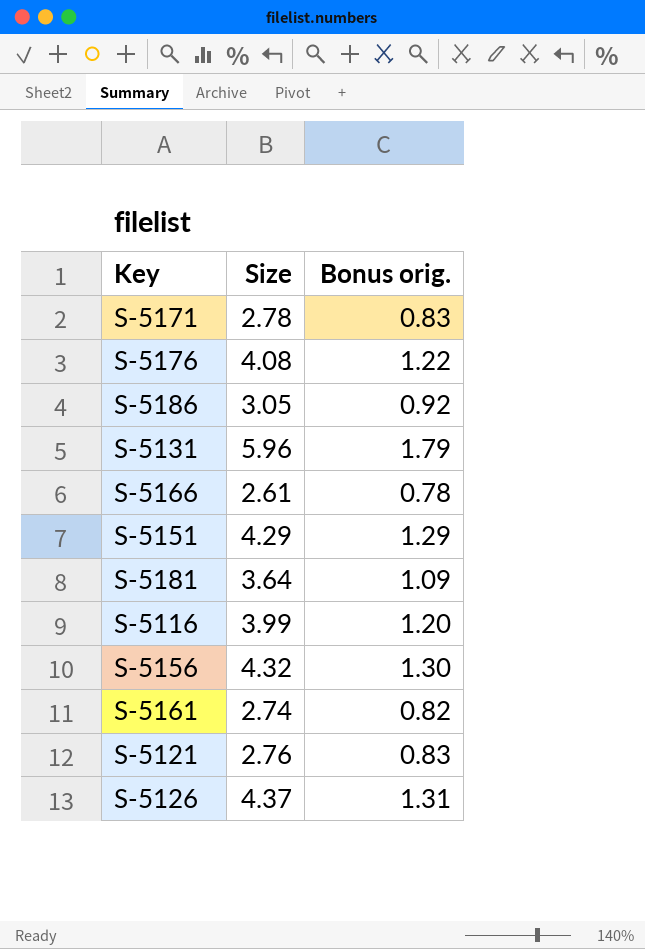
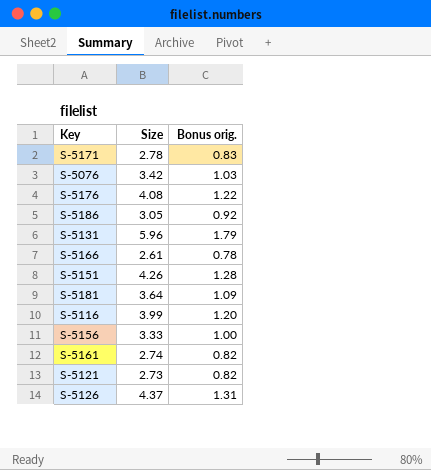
row S-5076: none -> 3.42 | 1.03
S-5151 | Size: 4.29 -> 4.26
S-5151 | Bonus orig.: 1.29 -> 1.28
S-5156 | Size: 4.32 -> 3.33
S-5156 | Bonus orig.: 1.30 -> 1.00
S-5121 | Size: 2.76 -> 2.73
S-5121 | Bonus orig.: 0.83 -> 0.82

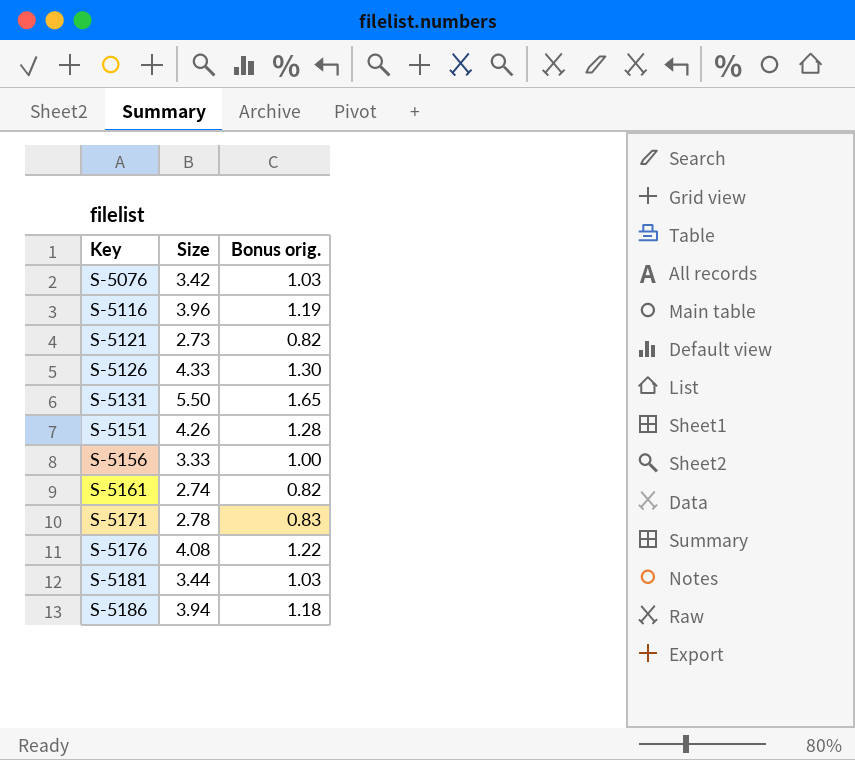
row order: none -> Key ascending
row S-5166: 2.61 | 0.78 -> none
S-5116 | Size: 3.99 -> 3.96
S-5116 | Bonus orig.: 1.20 -> 1.19
S-5126 | Size: 4.37 -> 4.33
S-5126 | Bonus orig.: 1.31 -> 1.30
S-5131 | Size: 5.96 -> 5.50
S-5131 | Bonus orig.: 1.79 -> 1.65
S-5181 | Size: 3.64 -> 3.44
S-5181 | Bonus orig.: 1.09 -> 1.03
S-5186 | Size: 3.05 -> 3.94
S-5186 | Bonus orig.: 0.92 -> 1.18

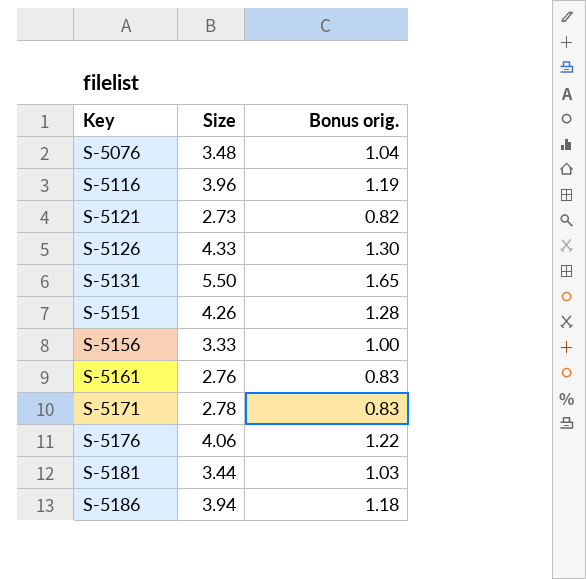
S-5076 | Size: 3.42 -> 3.48
S-5076 | Bonus orig.: 1.03 -> 1.04
S-5161 | Size: 2.74 -> 2.76
S-5161 | Bonus orig.: 0.82 -> 0.83
S-5176 | Size: 4.08 -> 4.06

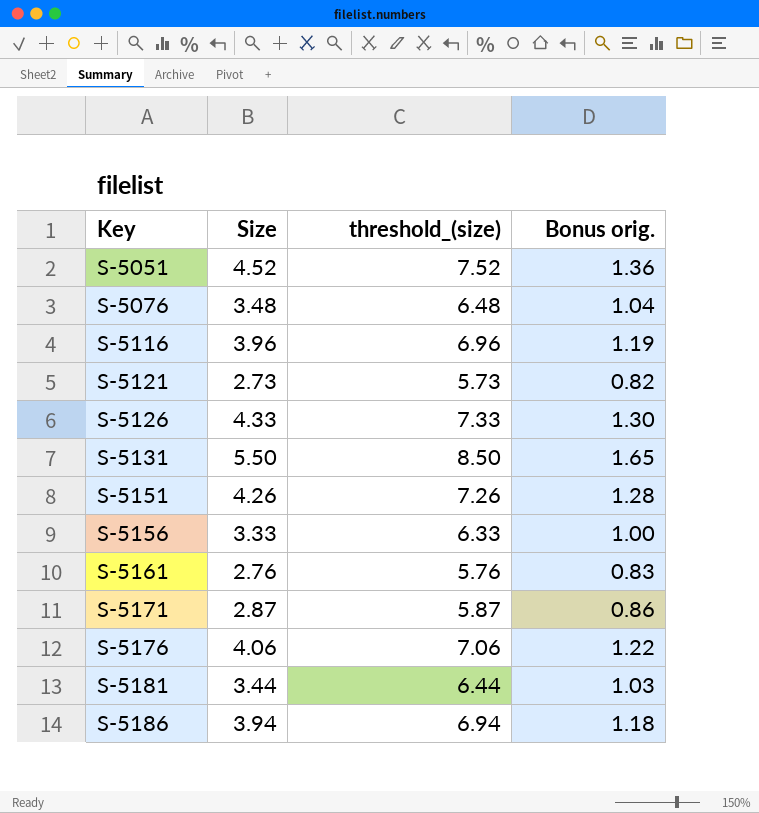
column threshold_(size) | formula: none -> [Size] + 3
row S-5051: none -> 4.52 | 7.52 | 1.36
S-5171 | Size: 2.78 -> 2.87
S-5171 | Bonus orig.: 0.83 -> 0.86

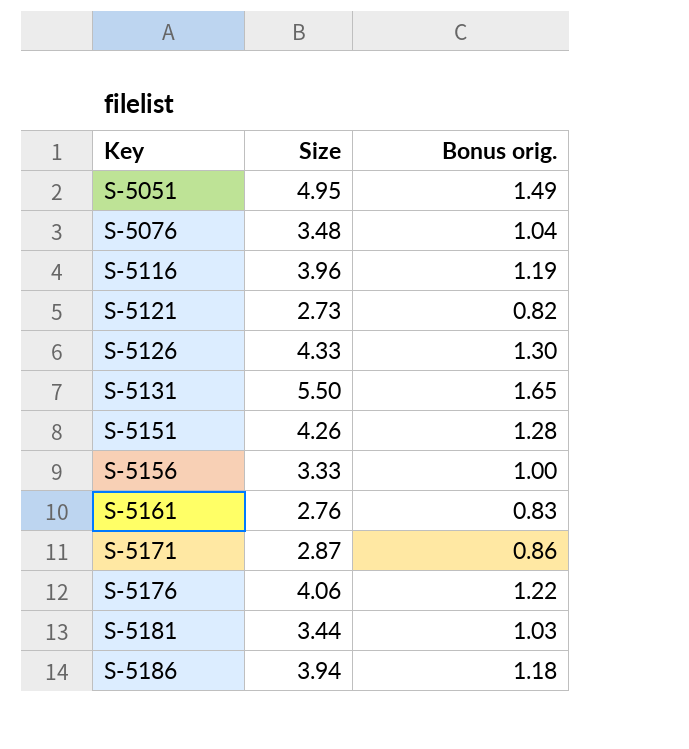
column threshold_(size) | formula: [Size] + 3 -> none
S-5051 | Size: 4.52 -> 4.95
S-5051 | Bonus orig.: 1.36 -> 1.49

